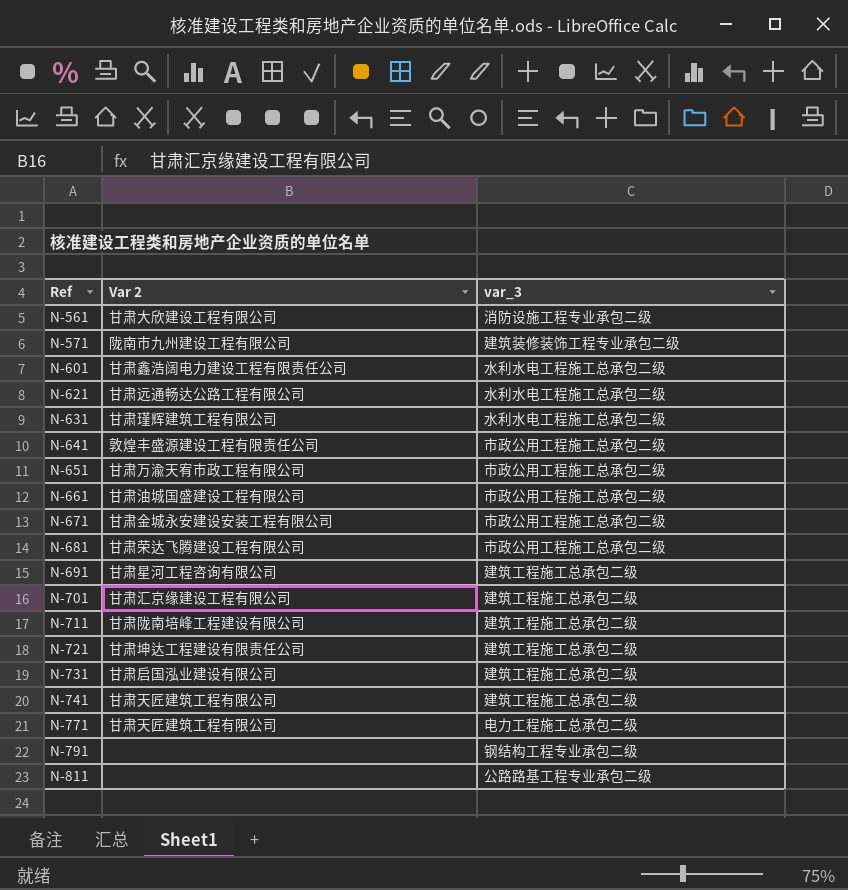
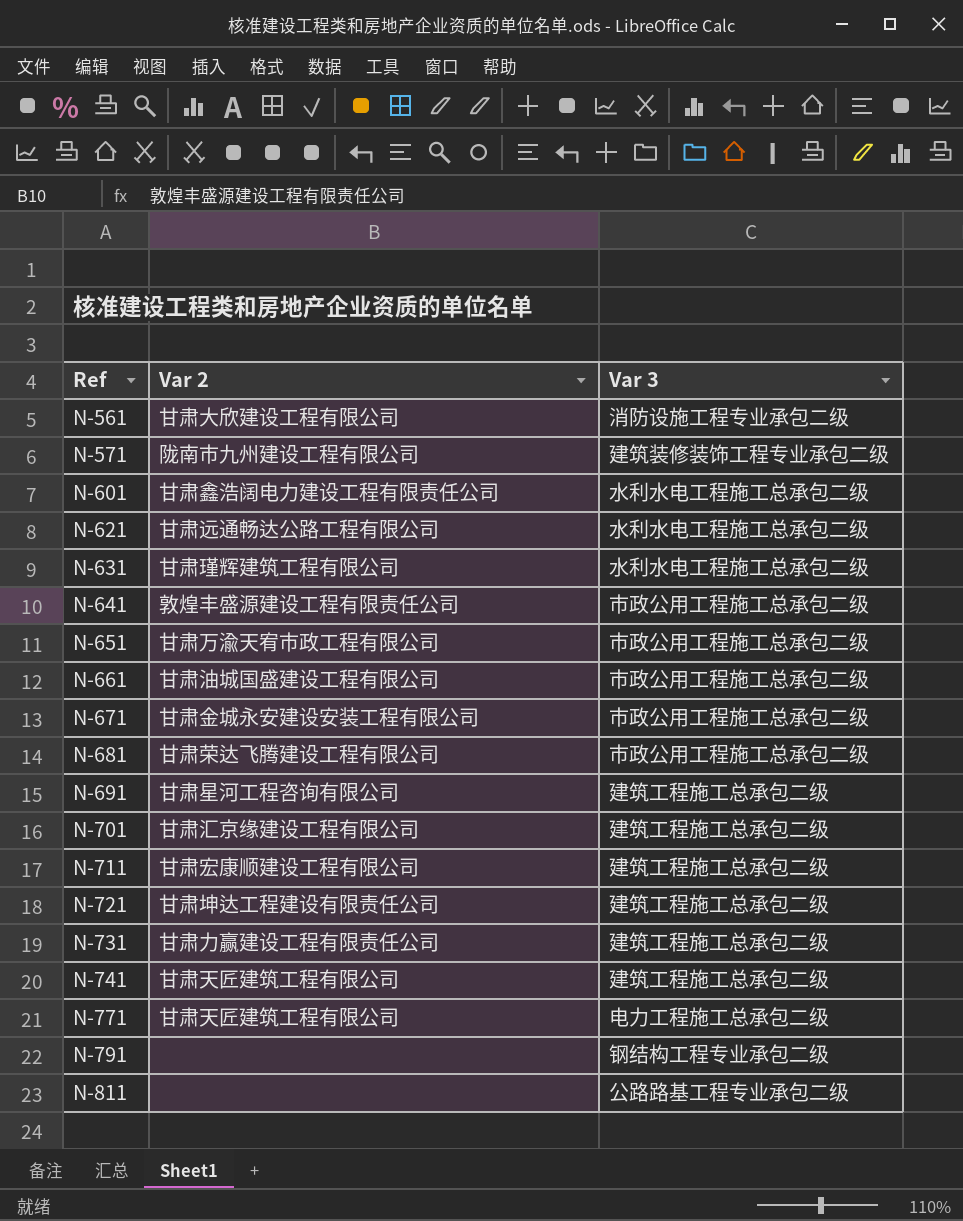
column name: var_3 -> Var 3
N-711 | Var 2: 甘肃陇南培峰工程建设有限公司 -> 甘肃宏康顺建设工程有限公司
N-731 | Var 2: 甘肃启国泓业建设有限公司 -> 甘肃力赢建设工程有限责任公司

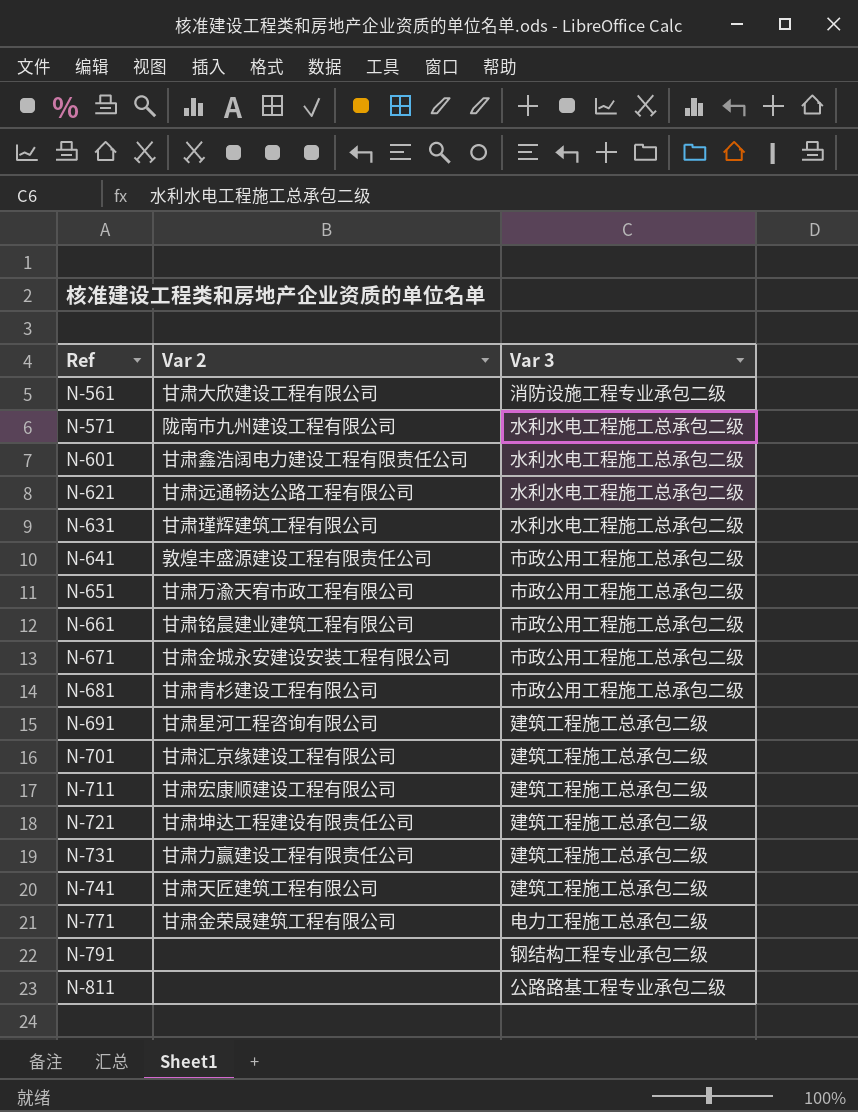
N-571 | Var 3: 建筑装修装饰工程专业承包二级 -> 水利水电工程施工总承包二级
N-661 | Var 2: 甘肃油城国盛建设工程有限公司 -> 甘肃铭晨建业建筑工程有限公司
N-681 | Var 2: 甘肃荣达飞腾建设工程有限公司 -> 甘肃青杉建设工程有限公司
N-771 | Var 2: 甘肃天匠建筑工程有限公司 -> 甘肃金荣晟建筑工程有限公司

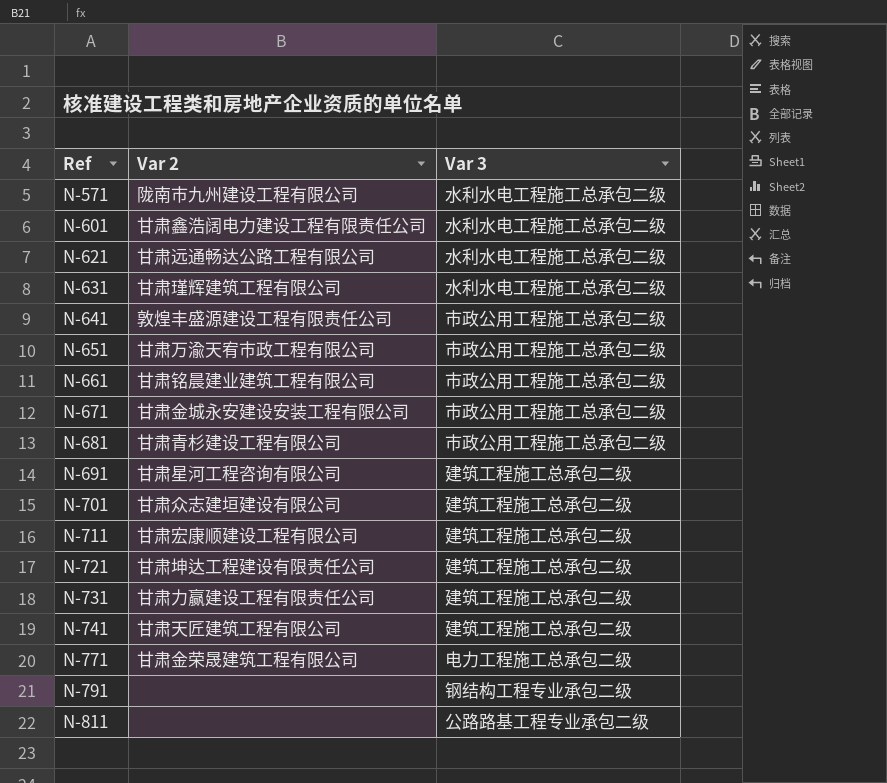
row N-561: 甘肃大欣建设工程有限公司 | 消防设施工程专业承包二级 -> none
N-701 | Var 2: 甘肃汇京缘建设工程有限公司 -> 甘肃众志建垣建设有限公司

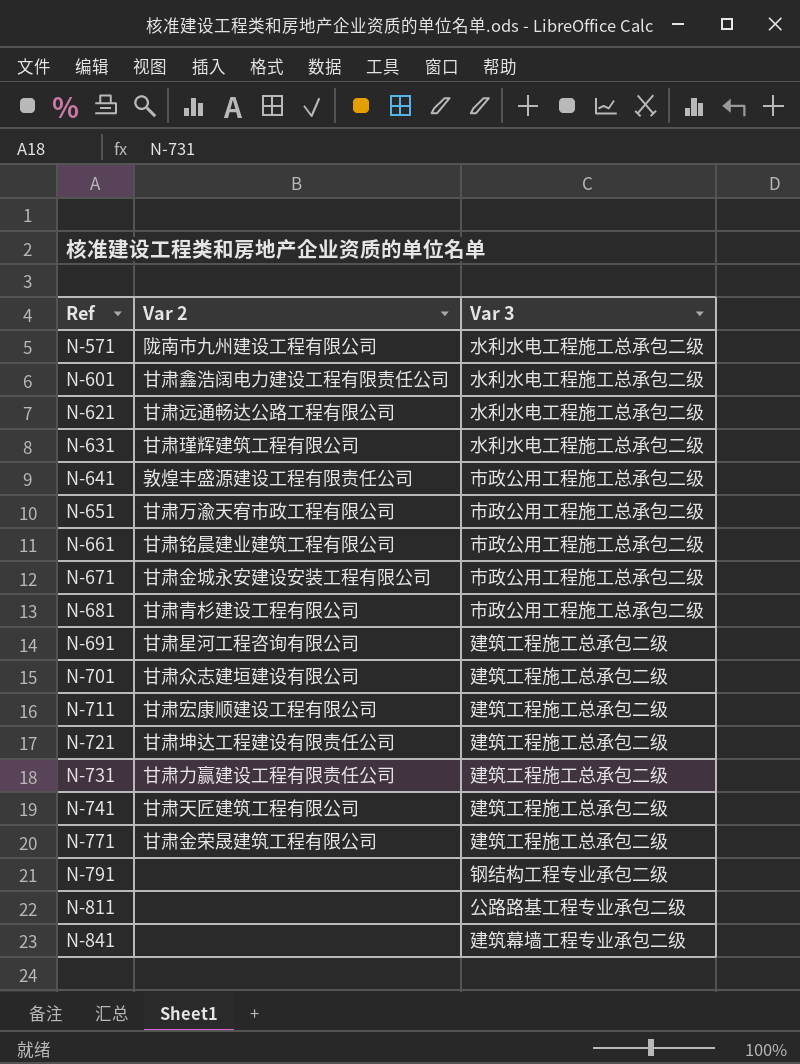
N-771 | Var 3: 电力工程施工总承包二级 -> 建筑工程施工总承包二级
row N-841: none -> none | 建筑幕墙工程专业承包二级

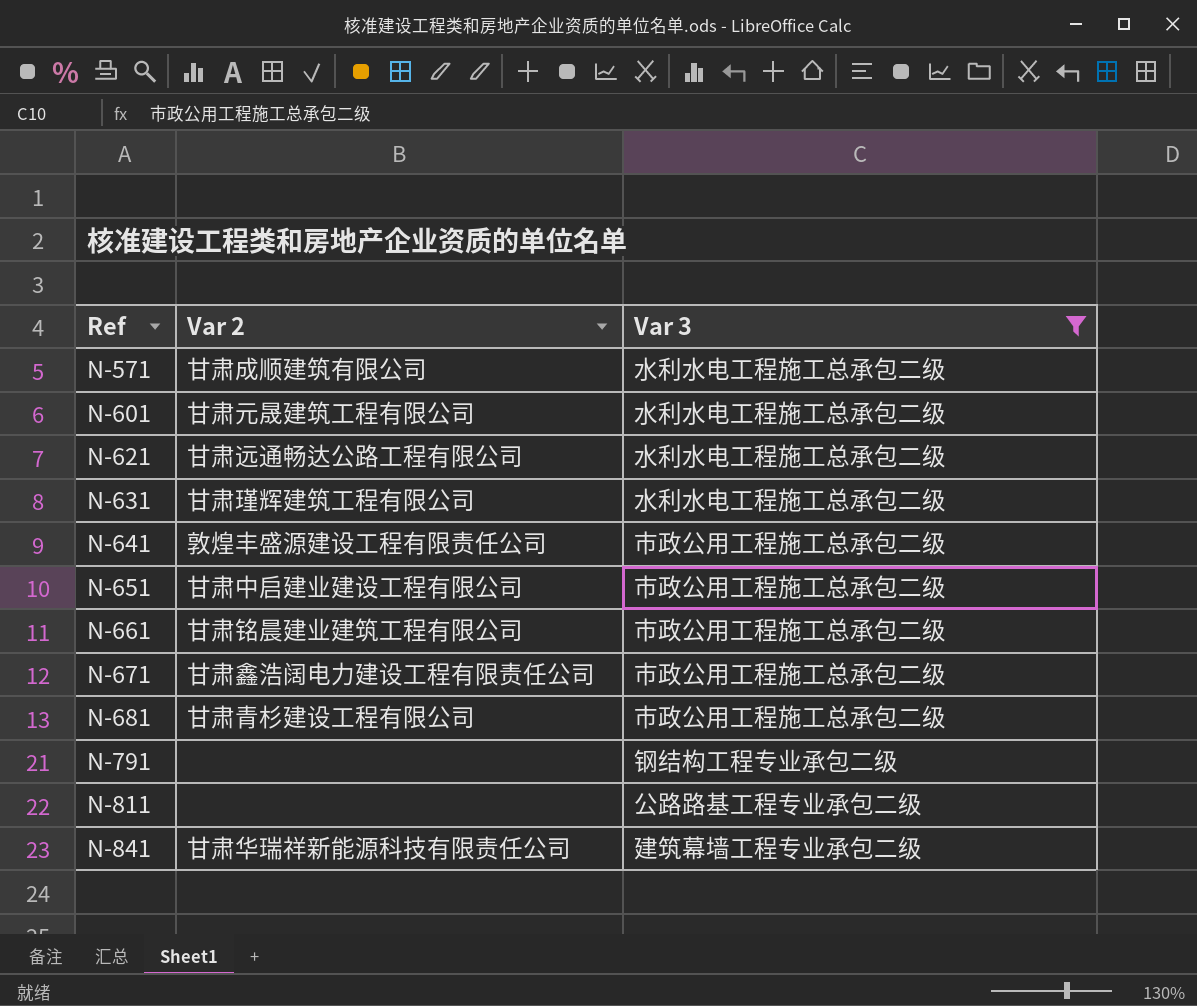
filter: none -> Var 3 != 建筑工程施工总承包二级
N-571 | Var 2: 陇南市九州建设工程有限公司 -> 甘肃成顺建筑有限公司
N-601 | Var 2: 甘肃鑫浩阔电力建设工程有限责任公司 -> 甘肃元晟建筑工程有限公司
N-651 | Var 2: 甘肃万渝天宥市政工程有限公司 -> 甘肃中启建业建设工程有限公司
N-671 | Var 2: 甘肃金城永安建设安装工程有限公司 -> 甘肃鑫浩阔电力建设工程有限责任公司
N-841 | Var 2: none -> 甘肃华瑞祥新能源科技有限责任公司

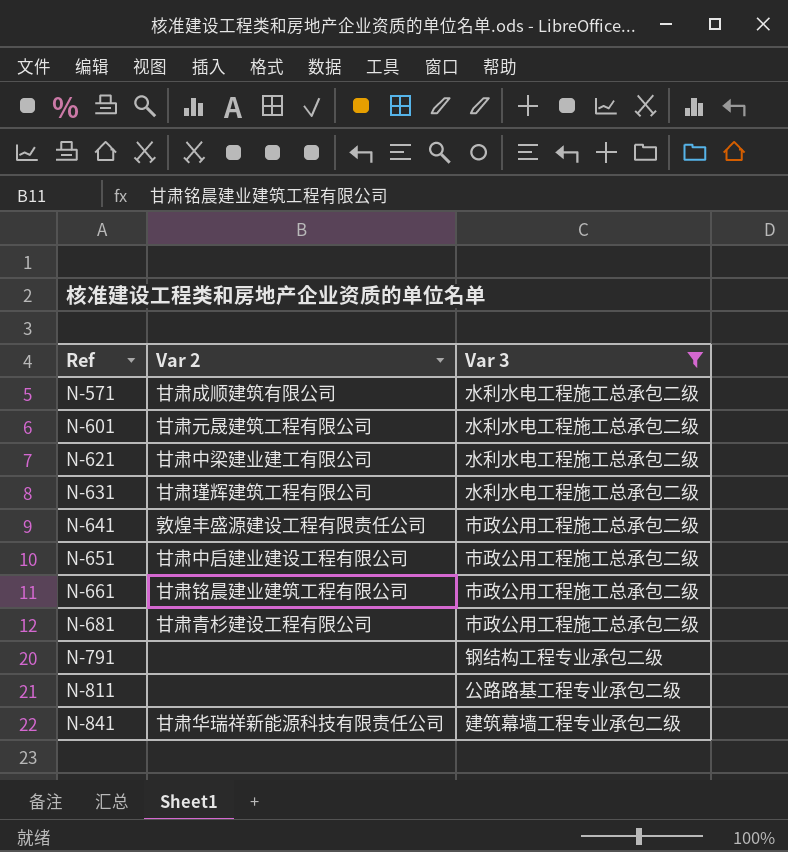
row N-671: 甘肃鑫浩阔电力建设工程有限责任公司 | 市政公用工程施工总承包二级 -> none
N-621 | Var 2: 甘肃远通畅达公路工程有限公司 -> 甘肃中梁建业建工有限公司

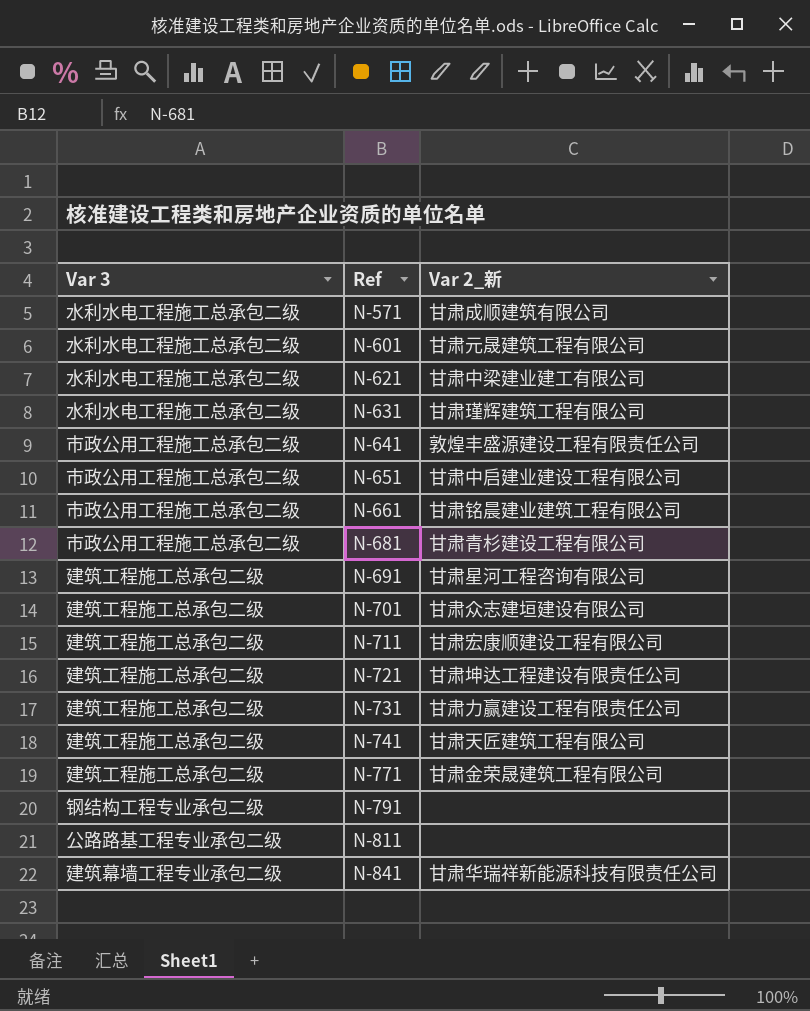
filter: Var 3 != 建筑工程施工总承包二级 -> none
column Var 3 | position: 3 -> 1
column name: Var 2 -> Var 2_新

